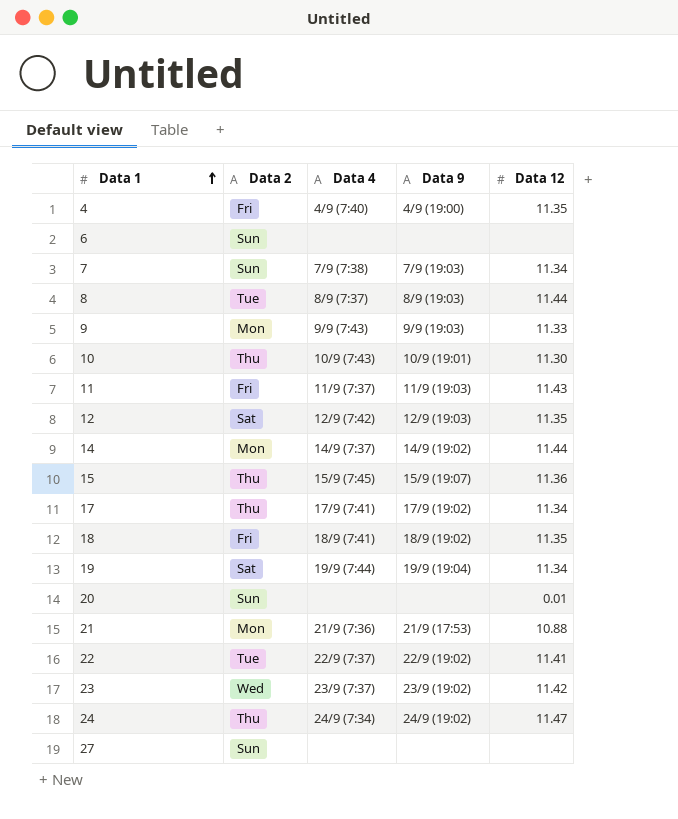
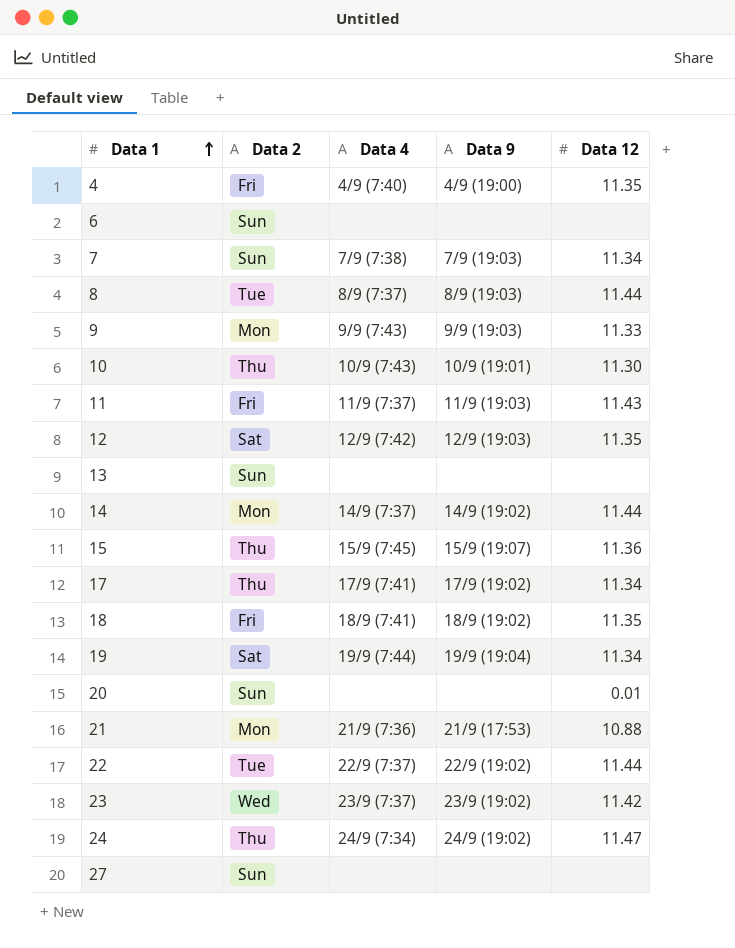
row 13: none -> Sun | none | none | none
22 | Data 12: 11.41 -> 11.44

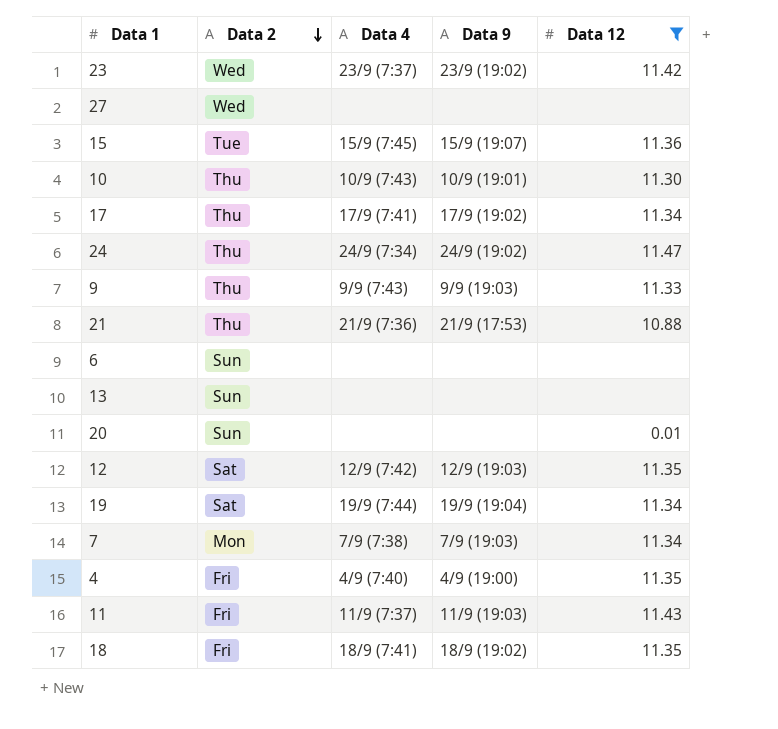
filter: none -> Data 12 != 11.44
row order: Data 1 ascending -> Data 2 descending
27 | Data 2: Sun -> Wed
15 | Data 2: Thu -> Tue
9 | Data 2: Mon -> Thu
21 | Data 2: Mon -> Thu
7 | Data 2: Sun -> Mon

